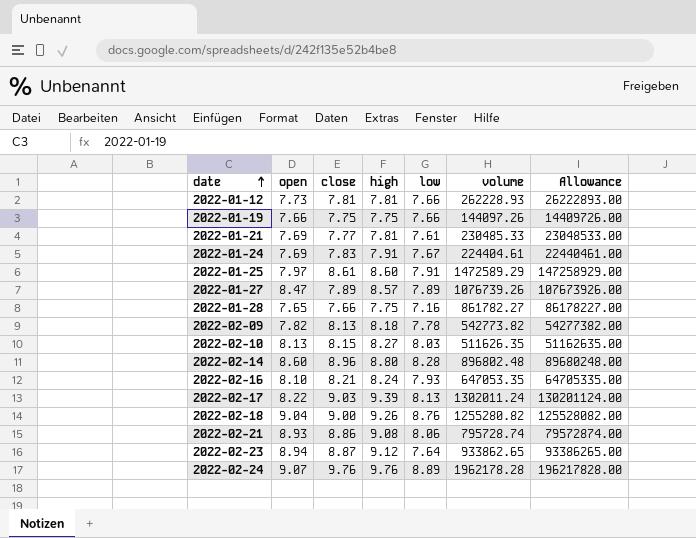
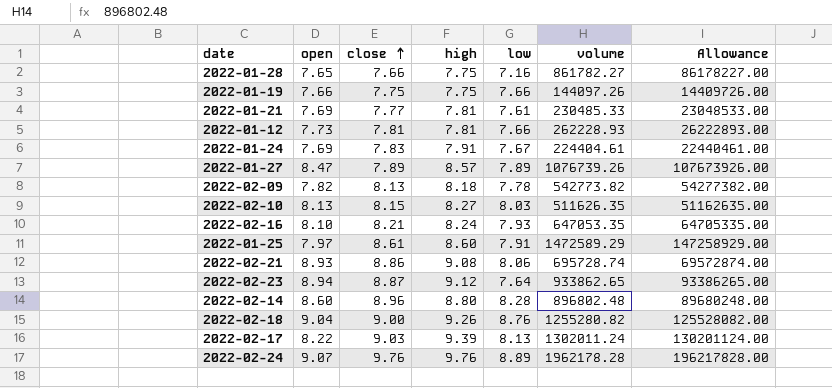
row order: date ascending -> close ascending
2022-02-21 | volume: 795728.74 -> 695728.74
2022-02-21 | Allowance: 79572874.00 -> 69572874.00

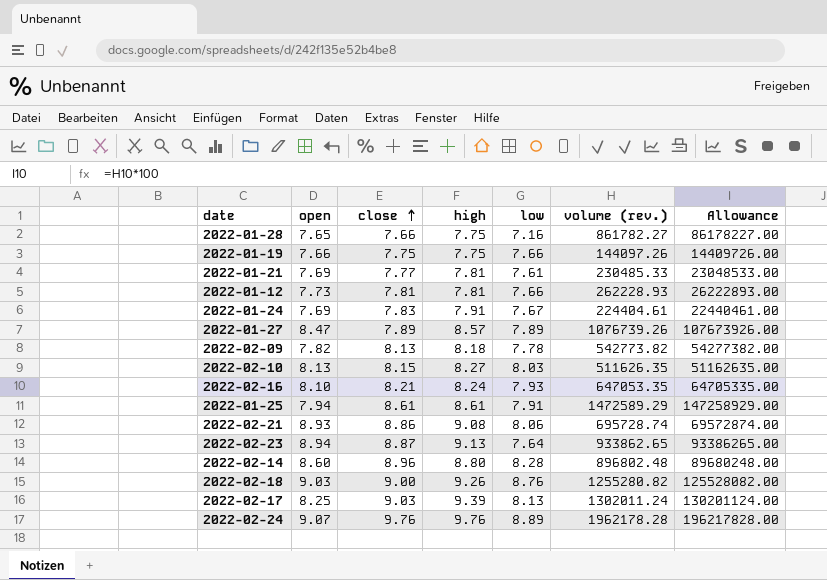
column name: volume -> volume (rev.)
2022-01-25 | open: 7.97 -> 7.94
2022-01-25 | high: 8.60 -> 8.61
2022-02-23 | high: 9.12 -> 9.13
2022-02-18 | open: 9.04 -> 9.03
2022-02-17 | open: 8.22 -> 8.25

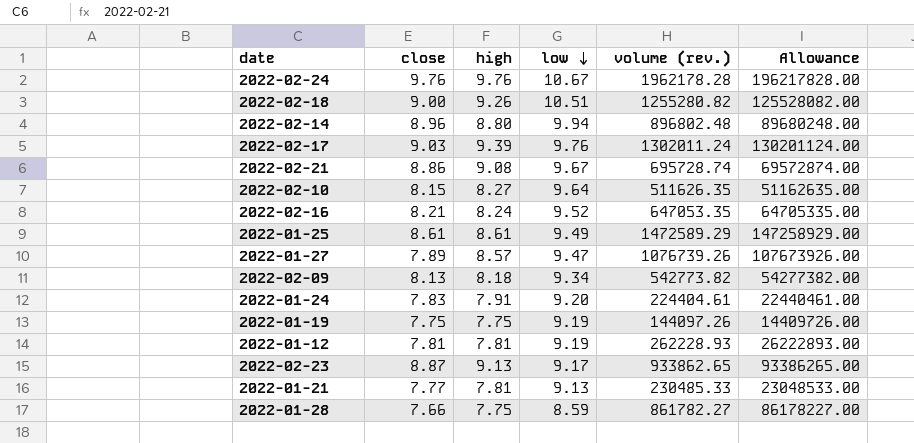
row order: close ascending -> low descending
column open | position: 2 -> none
2022-02-24 | low: 8.89 -> 10.67
2022-02-18 | low: 8.76 -> 10.51
2022-02-14 | low: 8.28 -> 9.94
2022-02-17 | low: 8.13 -> 9.76
2022-02-21 | low: 8.06 -> 9.67
2022-02-10 | low: 8.03 -> 9.64
2022-02-16 | low: 7.93 -> 9.52
2022-01-25 | low: 7.91 -> 9.49
2022-01-27 | low: 7.89 -> 9.47
2022-02-09 | low: 7.78 -> 9.34
2022-01-24 | low: 7.67 -> 9.20
2022-01-19 | low: 7.66 -> 9.19
2022-01-12 | low: 7.66 -> 9.19
2022-02-23 | low: 7.64 -> 9.17
2022-01-21 | low: 7.61 -> 9.13
2022-01-28 | low: 7.16 -> 8.59

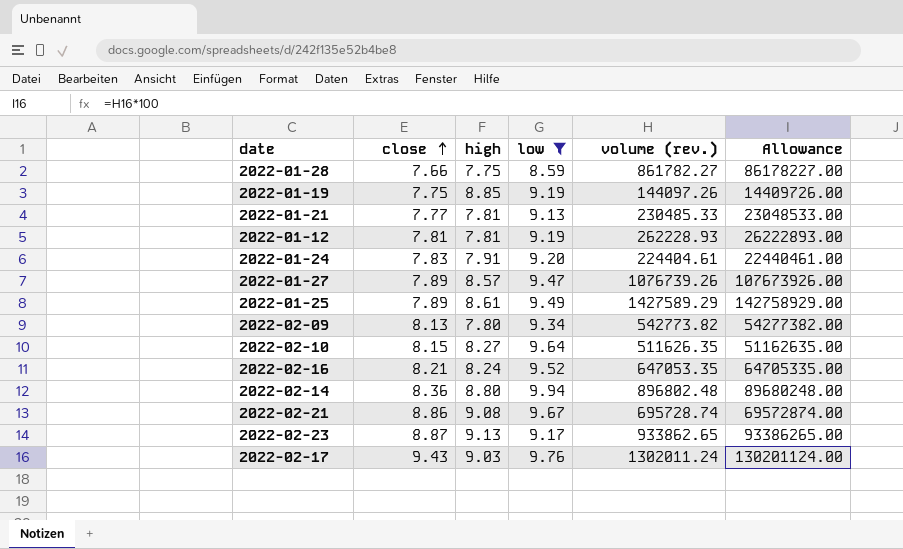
filter: none -> low <= 9.94
row order: low descending -> close ascending
2022-01-19 | high: 7.75 -> 8.85
2022-01-25 | close: 8.61 -> 7.89
2022-01-25 | volume (rev.): 1472589.29 -> 1427589.29
2022-01-25 | Allowance: 147258929.00 -> 142758929.00
2022-02-09 | high: 8.18 -> 7.80
2022-02-14 | close: 8.96 -> 8.36
2022-02-17 | close: 9.03 -> 9.43
2022-02-17 | high: 9.39 -> 9.03

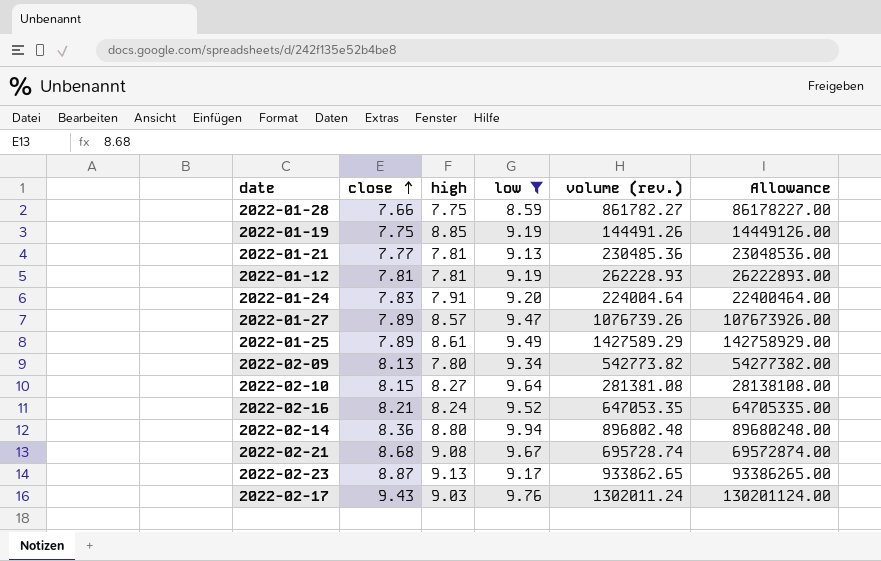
2022-01-19 | volume (rev.): 144097.26 -> 144491.26
2022-01-19 | Allowance: 14409726.00 -> 14449126.00
2022-01-21 | volume (rev.): 230485.33 -> 230485.36
2022-01-21 | Allowance: 23048533.00 -> 23048536.00
2022-01-24 | volume (rev.): 224404.61 -> 224004.64
2022-01-24 | Allowance: 22440461.00 -> 22400464.00
2022-02-10 | volume (rev.): 511626.35 -> 281381.08
2022-02-10 | Allowance: 51162635.00 -> 28138108.00
2022-02-21 | close: 8.86 -> 8.68

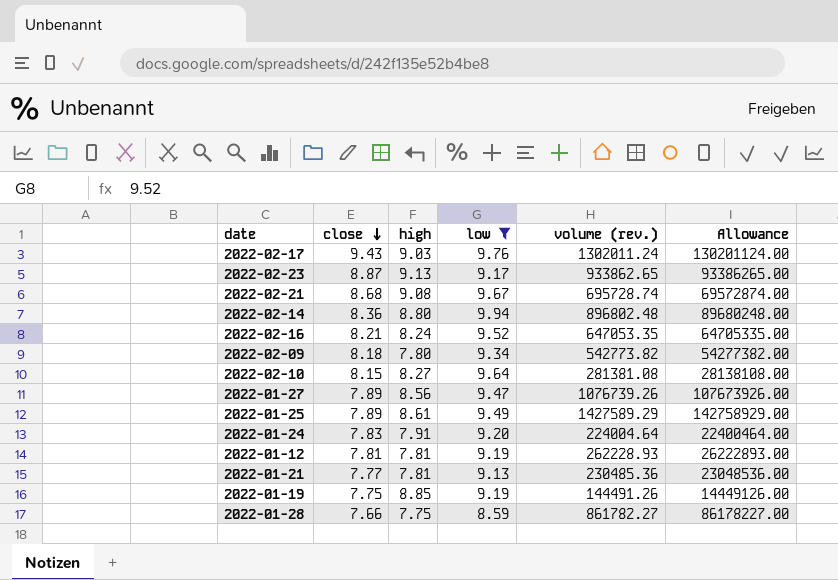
row order: close ascending -> close descending
2022-02-09 | close: 8.13 -> 8.18
2022-01-27 | high: 8.57 -> 8.56

